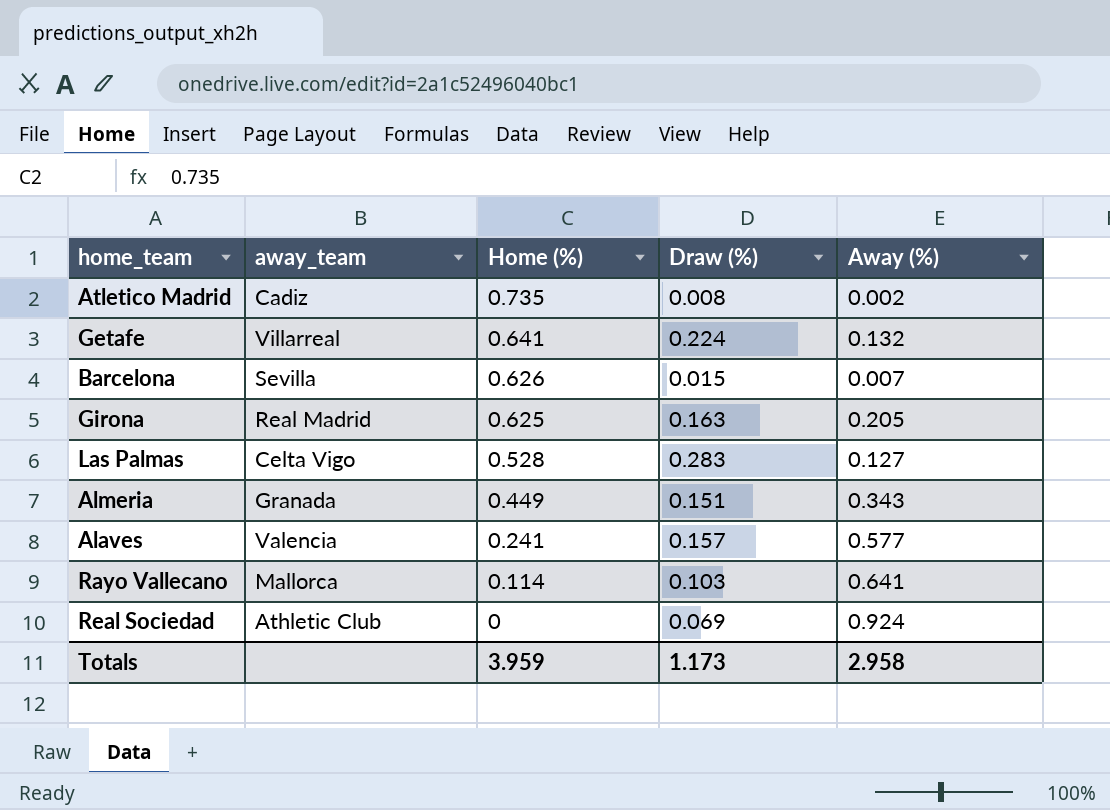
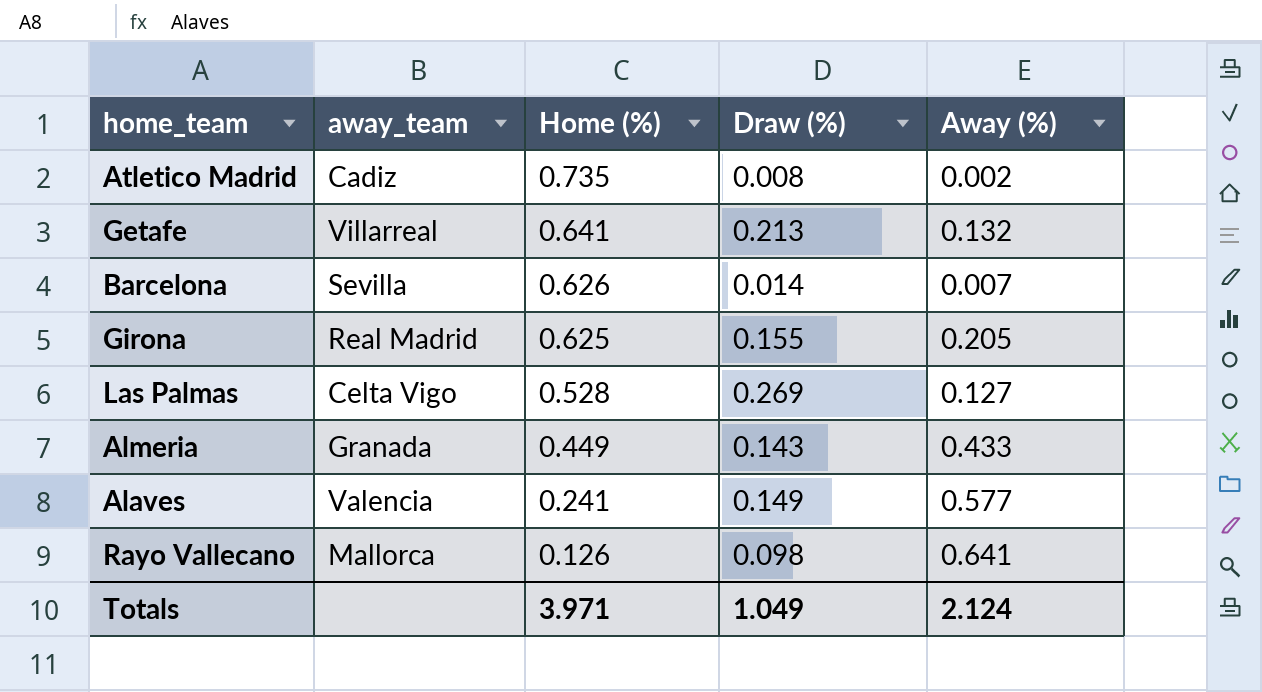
row Real Sociedad: Athletic Club | 0 | 0.069 | 0.924 -> none
Getafe | Draw (%): 0.224 -> 0.213
Barcelona | Draw (%): 0.015 -> 0.014
Girona | Draw (%): 0.163 -> 0.155
Las Palmas | Draw (%): 0.283 -> 0.269
Almeria | Draw (%): 0.151 -> 0.143
Almeria | Away (%): 0.343 -> 0.433
Alaves | Draw (%): 0.157 -> 0.149
Rayo Vallecano | Home (%): 0.114 -> 0.126
Rayo Vallecano | Draw (%): 0.103 -> 0.098
Totals | Home (%): 3.959 -> 3.971
Totals | Draw (%): 1.173 -> 1.049
Totals | Away (%): 2.958 -> 2.124

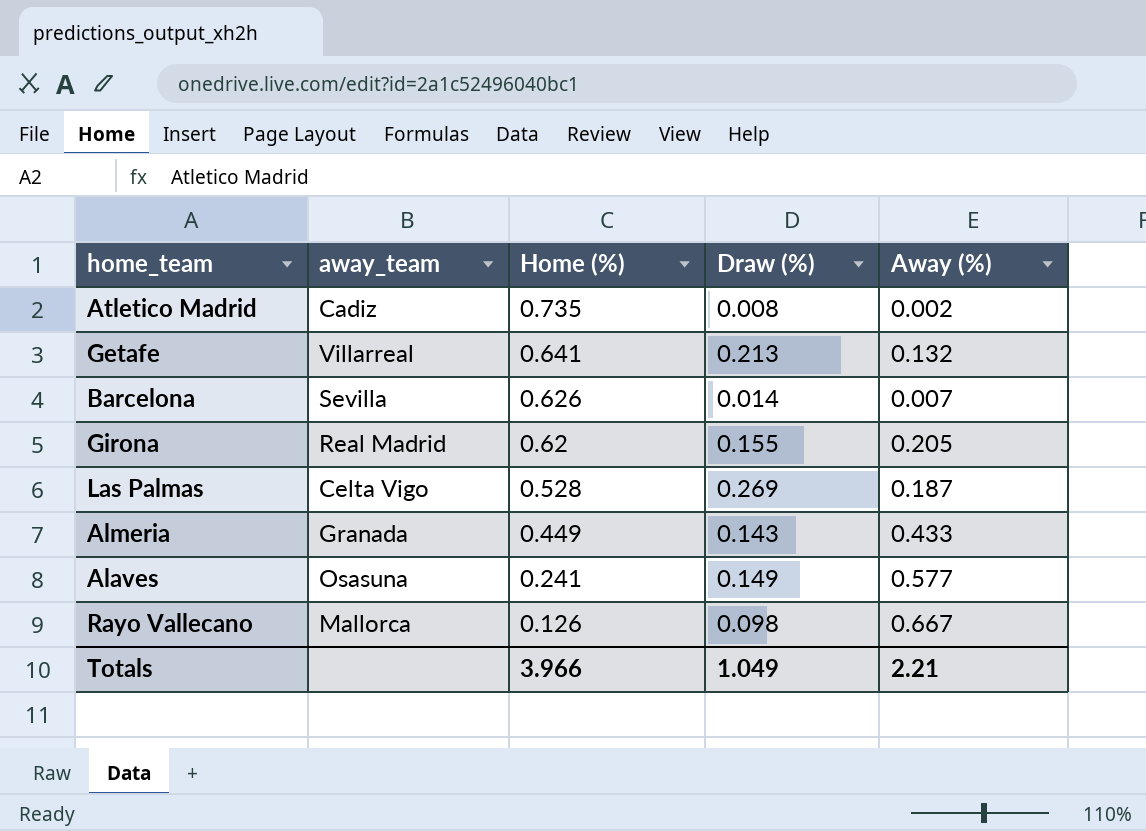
Girona | Home (%): 0.625 -> 0.62
Las Palmas | Away (%): 0.127 -> 0.187
Alaves | away_team: Valencia -> Osasuna
Rayo Vallecano | Away (%): 0.641 -> 0.667
Totals | Home (%): 3.971 -> 3.966
Totals | Away (%): 2.124 -> 2.21

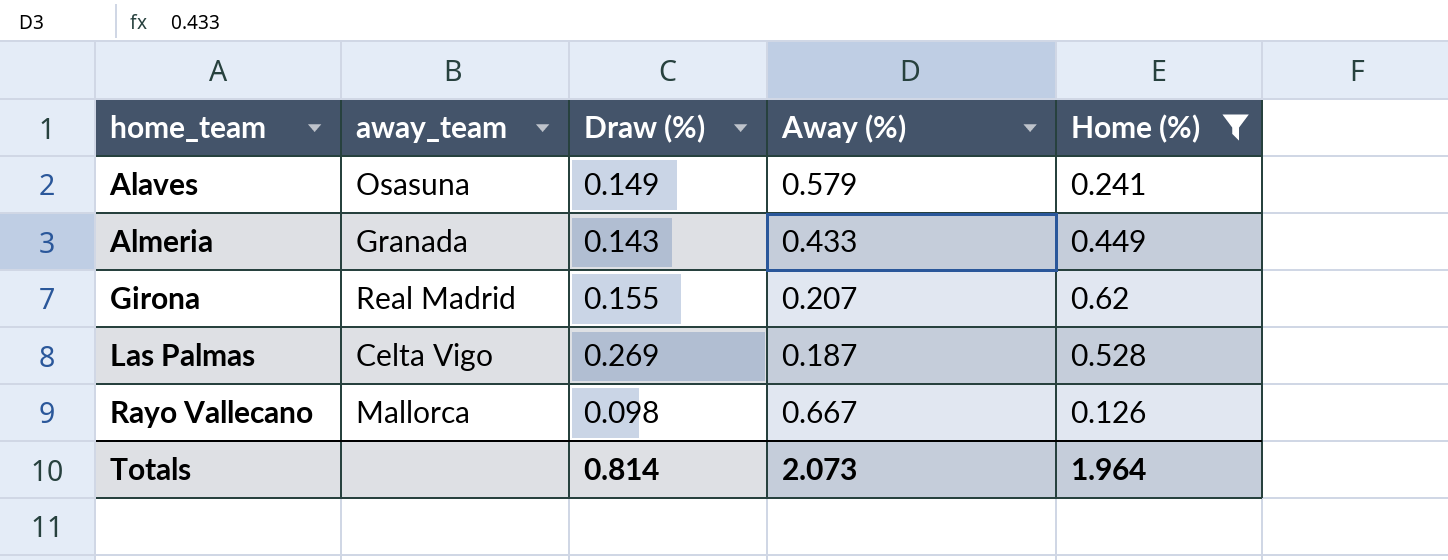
filter: none -> Home (%) <= 0.62
row order: Home (%) descending -> home_team ascending
column Home (%) | position: 3 -> 5
Alaves | Away (%): 0.577 -> 0.579
Girona | Away (%): 0.205 -> 0.207
Totals | Draw (%): 1.049 -> 0.814
Totals | Away (%): 2.21 -> 2.073
Totals | Home (%): 3.966 -> 1.964

